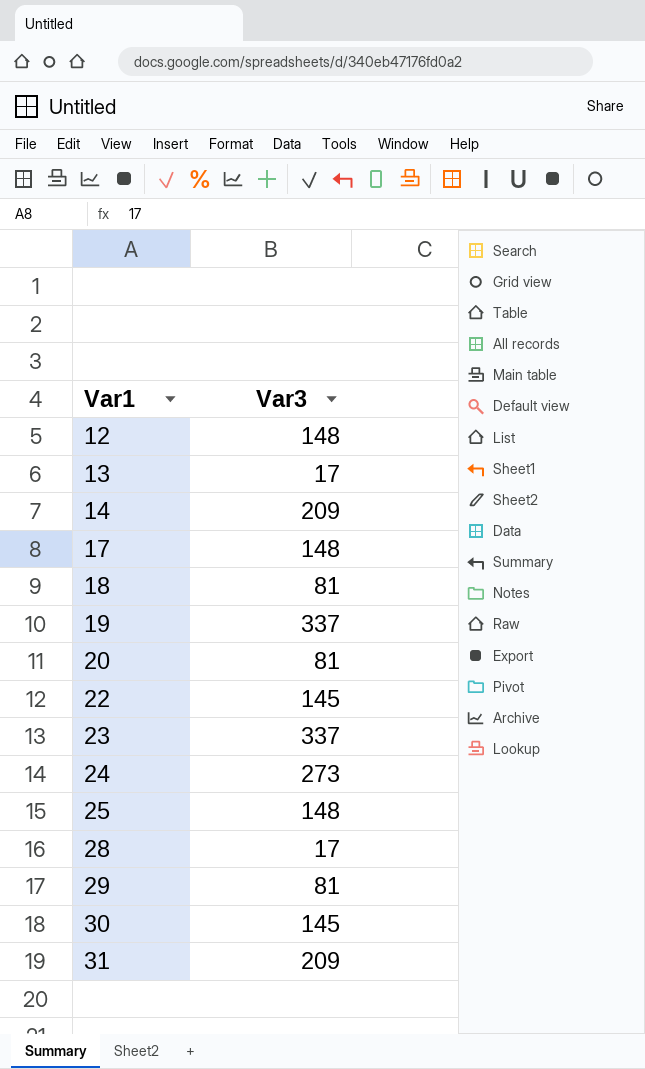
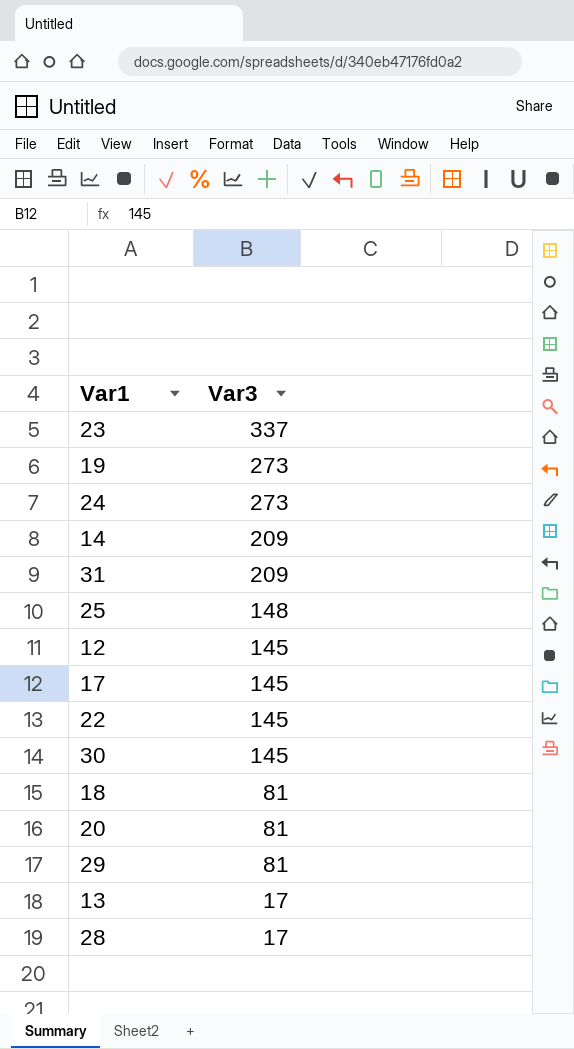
row order: Var1 ascending -> Var3 descending
19 | Var3: 337 -> 273
12 | Var3: 148 -> 145
17 | Var3: 148 -> 145

